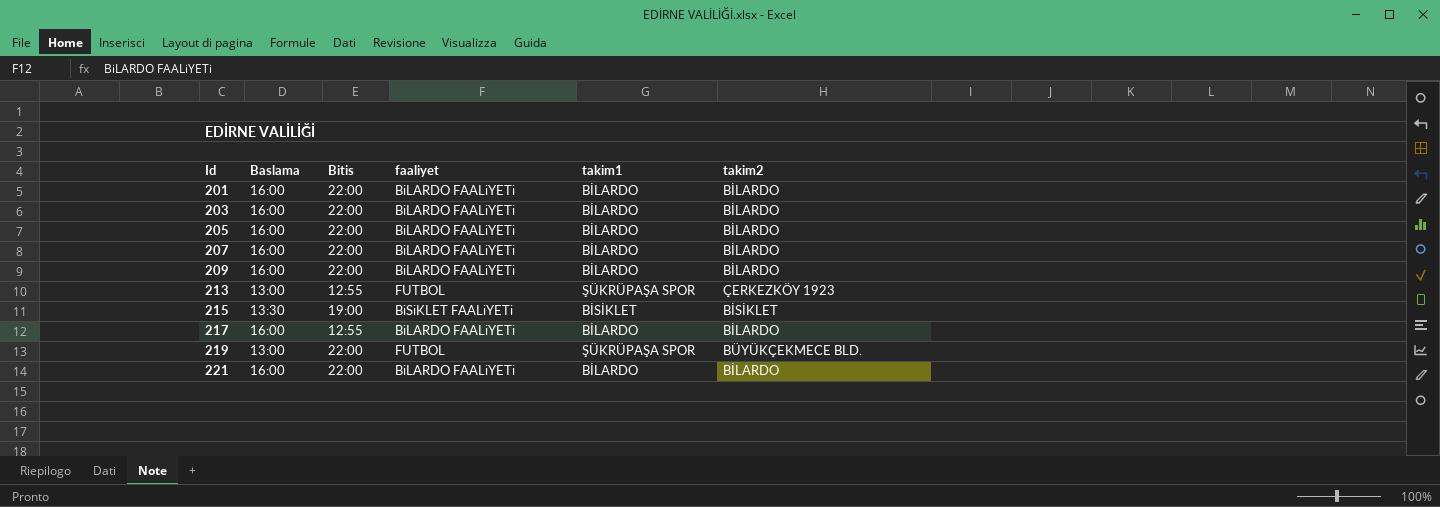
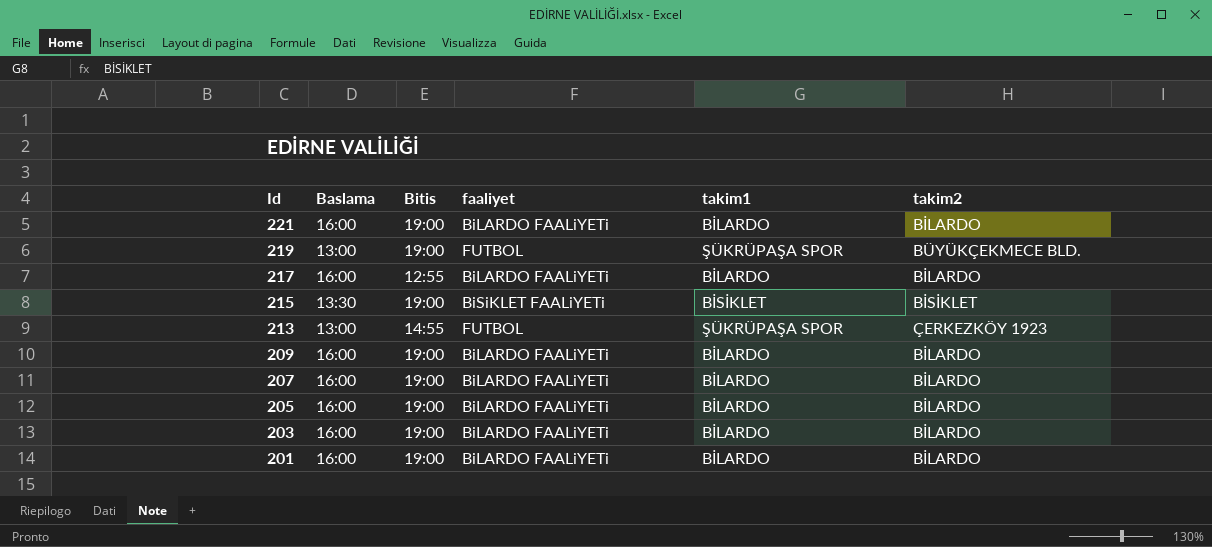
row order: Id ascending -> Id descending
221 | Bitis: 22:00 -> 19:00
219 | Bitis: 22:00 -> 19:00
213 | Bitis: 12:55 -> 14:55
209 | Bitis: 22:00 -> 19:00
207 | Bitis: 22:00 -> 19:00
205 | Bitis: 22:00 -> 19:00
203 | Bitis: 22:00 -> 19:00
201 | Bitis: 22:00 -> 19:00

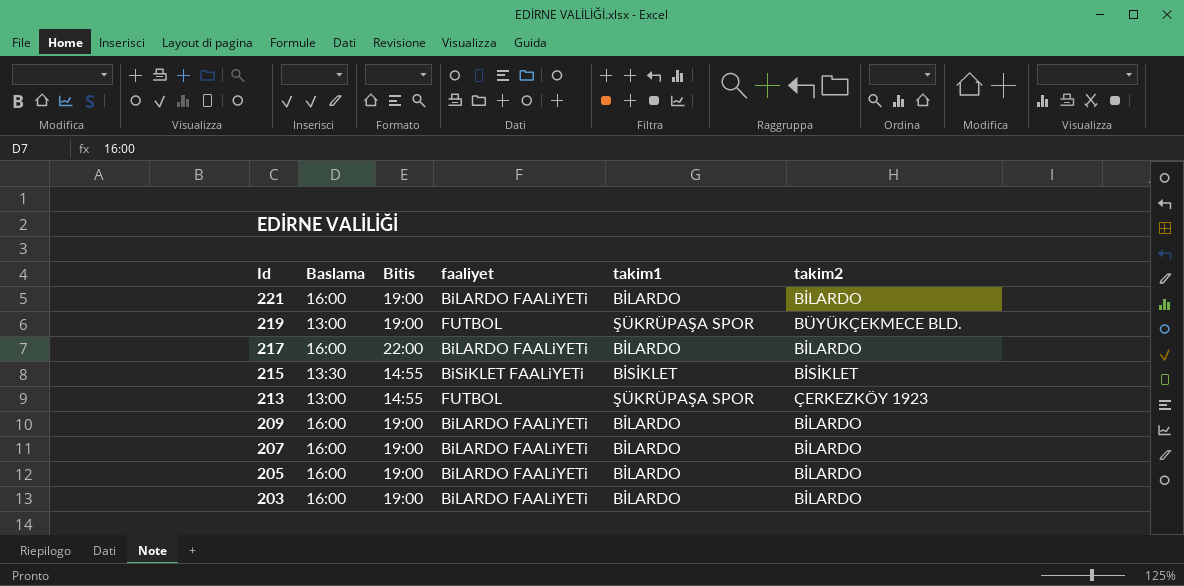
row 201: 16:00 | 19:00 | BiLARDO FAALiYETi | BİLARDO | BİLARDO -> none
217 | Bitis: 12:55 -> 22:00
215 | Bitis: 19:00 -> 14:55

